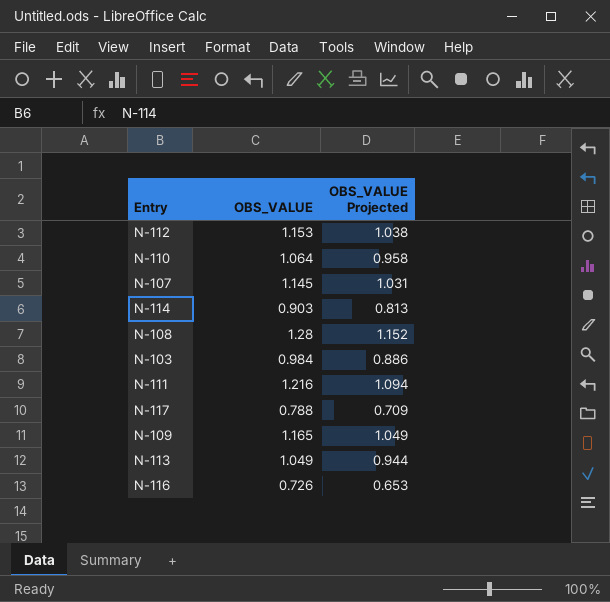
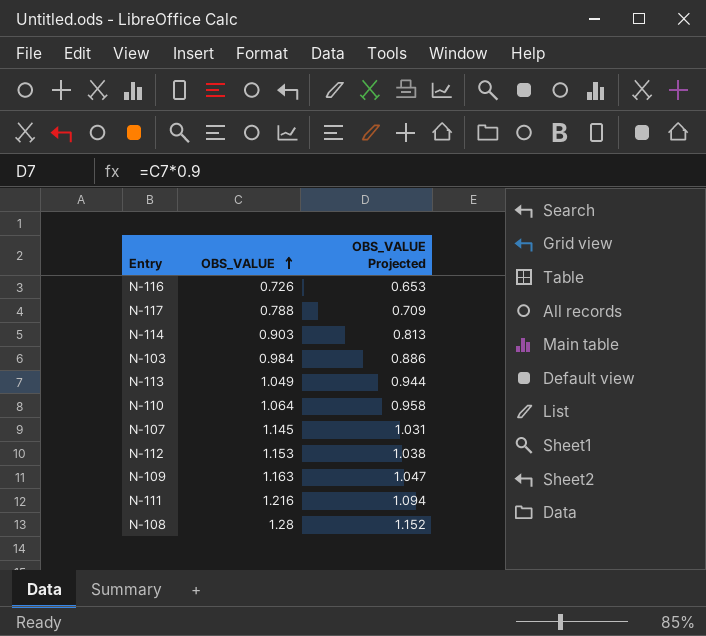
row order: none -> OBS_VALUE ascending
N-109 | OBS_VALUE: 1.165 -> 1.163
N-109 | OBS_VALUE Projected: 1.049 -> 1.047

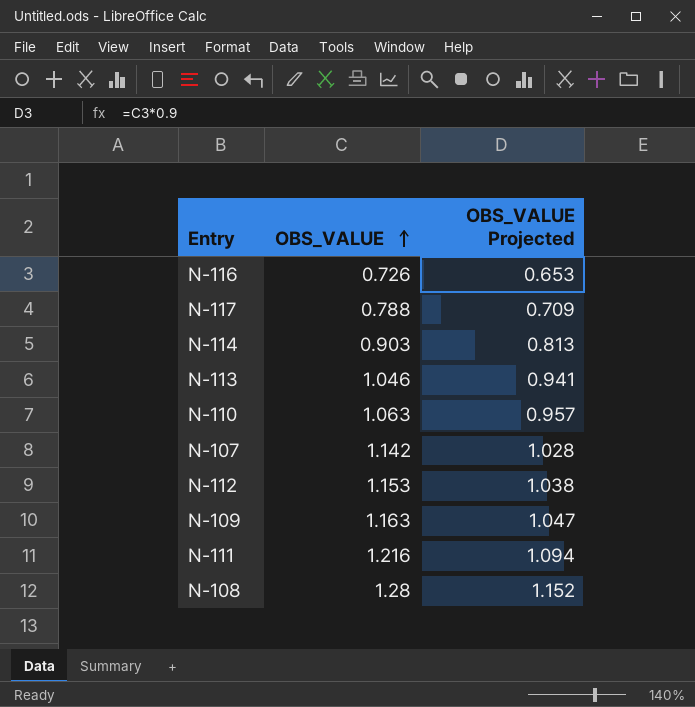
row N-103: 0.984 | 0.886 -> none
N-113 | OBS_VALUE: 1.049 -> 1.046
N-113 | OBS_VALUE Projected: 0.944 -> 0.941
N-110 | OBS_VALUE: 1.064 -> 1.063
N-110 | OBS_VALUE Projected: 0.958 -> 0.957
N-107 | OBS_VALUE: 1.145 -> 1.142
N-107 | OBS_VALUE Projected: 1.031 -> 1.028

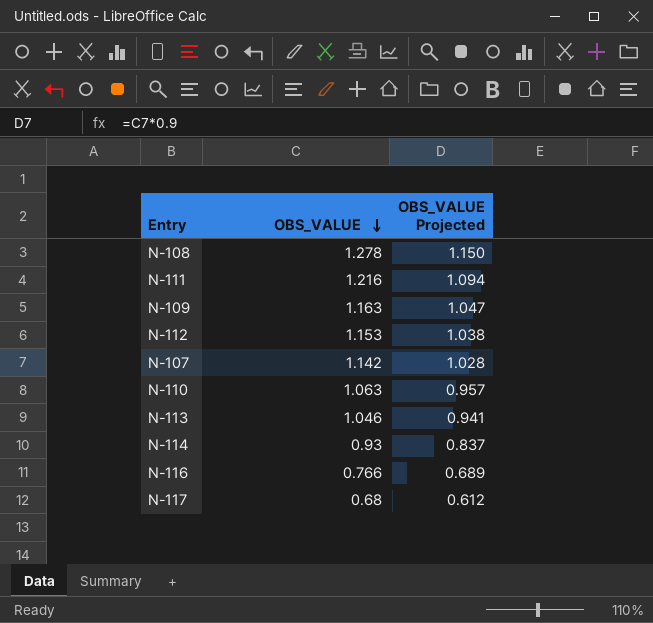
row order: OBS_VALUE ascending -> OBS_VALUE descending
N-108 | OBS_VALUE: 1.28 -> 1.278
N-108 | OBS_VALUE Projected: 1.152 -> 1.150
N-114 | OBS_VALUE: 0.903 -> 0.93
N-114 | OBS_VALUE Projected: 0.813 -> 0.837
N-116 | OBS_VALUE: 0.726 -> 0.766
N-116 | OBS_VALUE Projected: 0.653 -> 0.689
N-117 | OBS_VALUE: 0.788 -> 0.68
N-117 | OBS_VALUE Projected: 0.709 -> 0.612

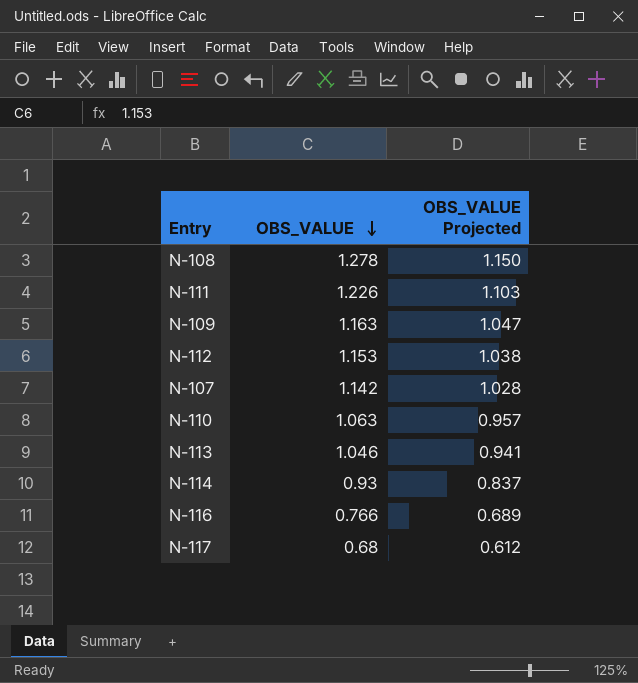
N-111 | OBS_VALUE: 1.216 -> 1.226
N-111 | OBS_VALUE Projected: 1.094 -> 1.103

